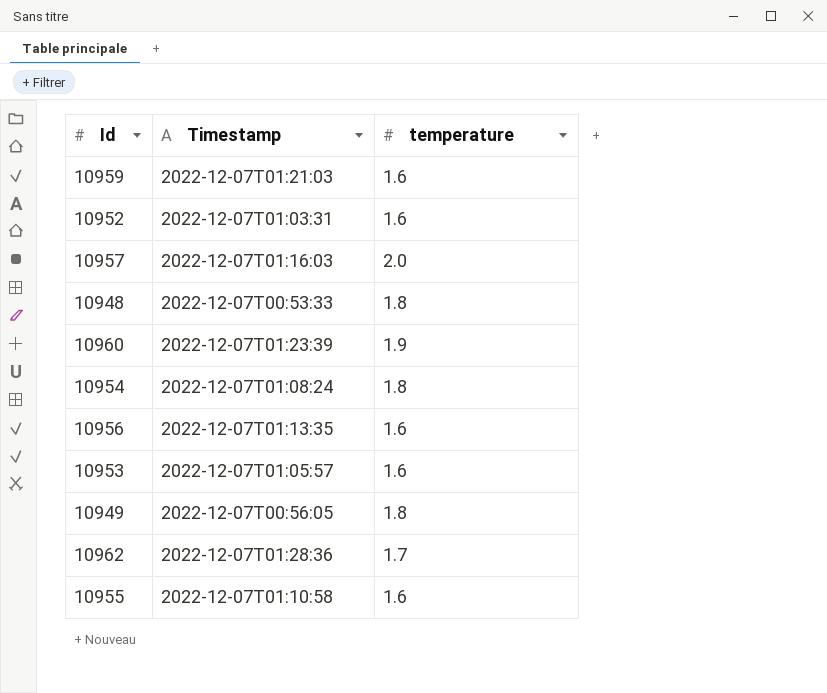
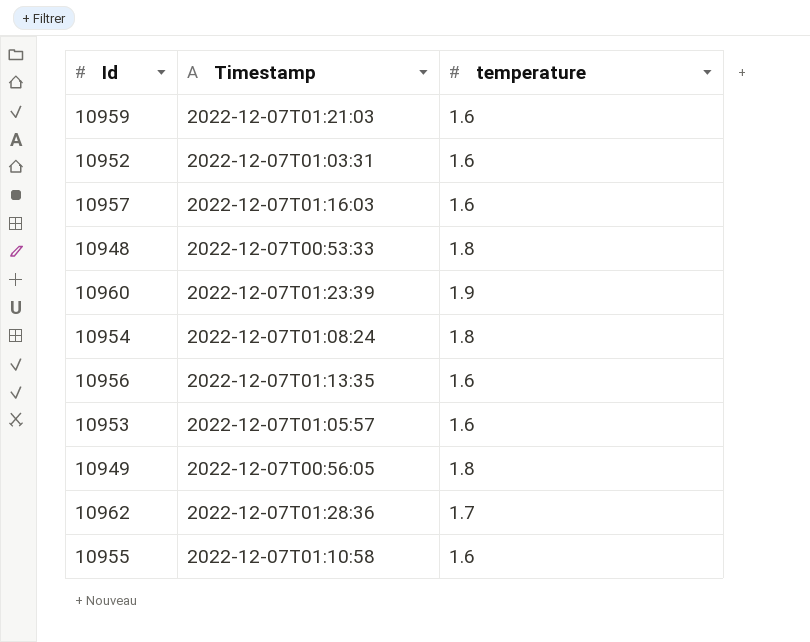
10957 | temperature: 2.0 -> 1.6

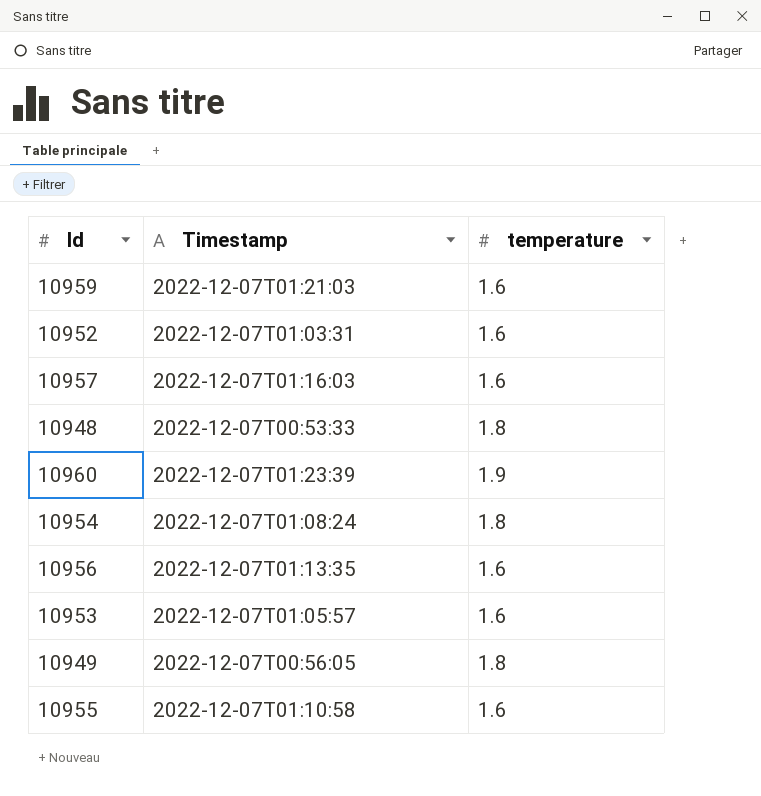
row 10962: 2022-12-07T01:28:36 | 1.7 -> none

